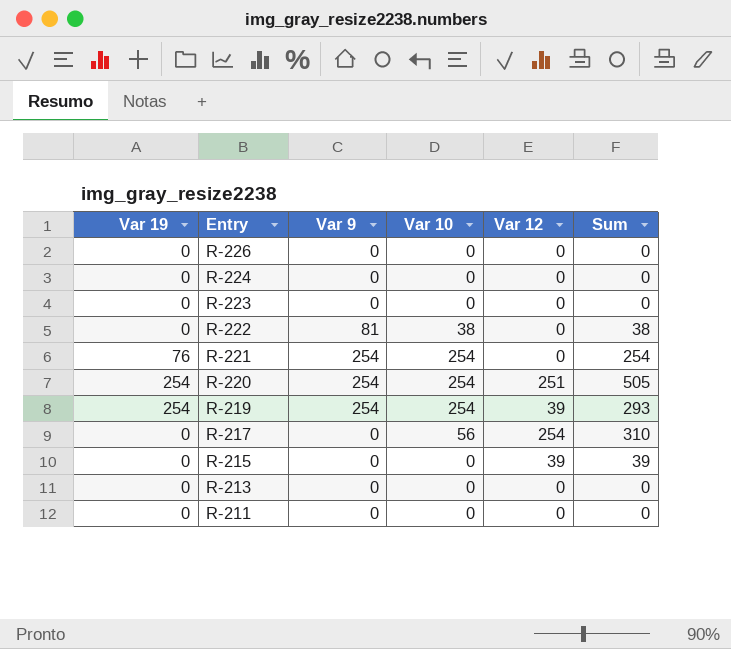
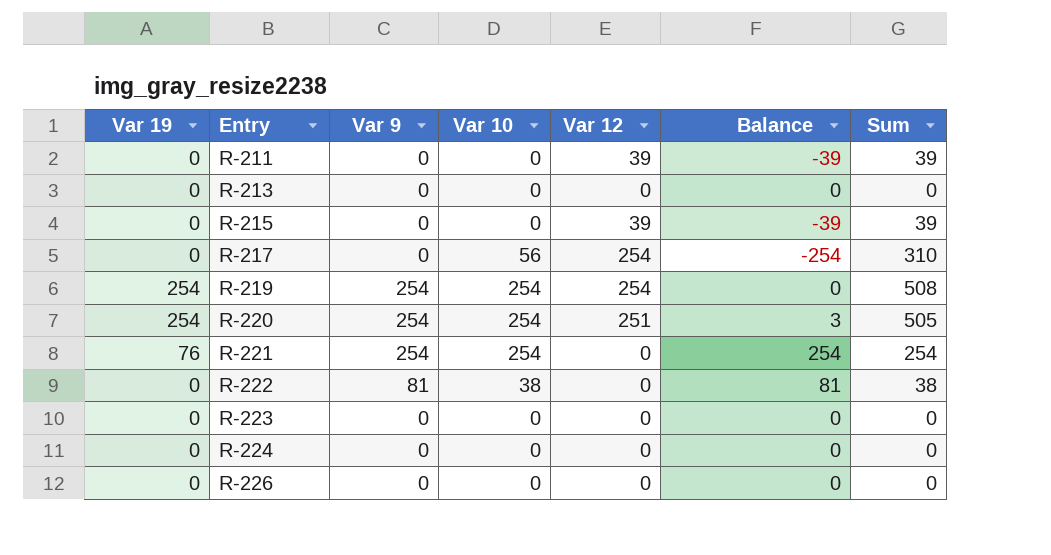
row order: Entry descending -> Entry ascending
column Balance | formula: none -> [Var 9] - [Var 12]
R-211 | Var 12: 0 -> 39
R-211 | Sum: 0 -> 39
R-219 | Var 12: 39 -> 254
R-219 | Sum: 293 -> 508

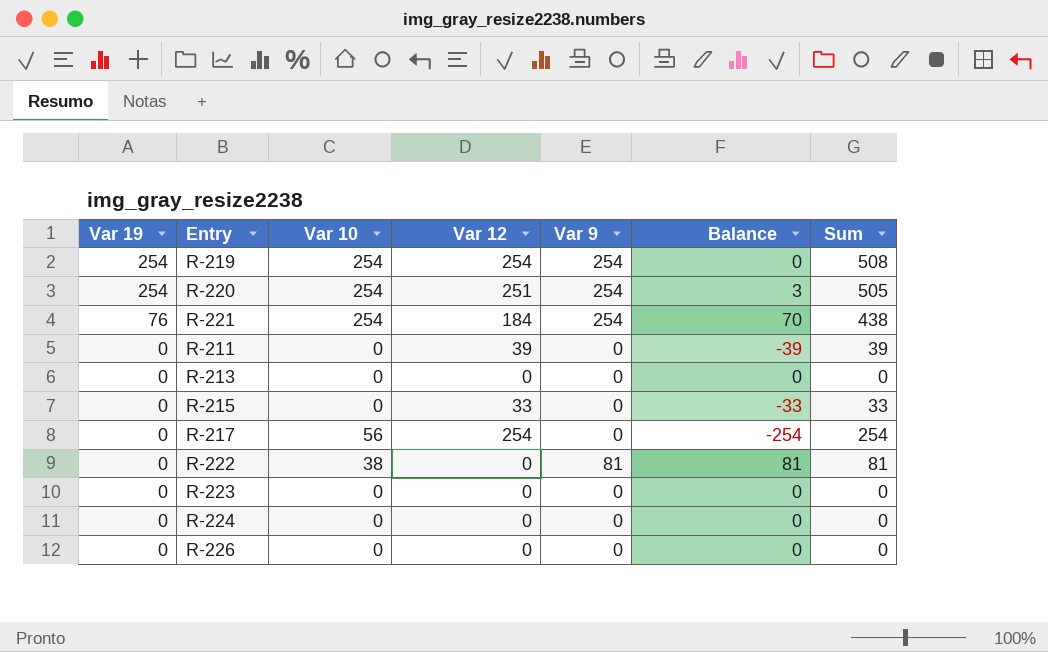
row order: Entry ascending -> Var 19 descending
column Var 9 | position: 3 -> 5
column Sum | formula: [Var 10] + [Var 12] -> [Var 12] + [Var 9]
R-221 | Var 12: 0 -> 184
R-221 | Balance: 254 -> 70
R-215 | Var 12: 39 -> 33
R-215 | Balance: -39 -> -33

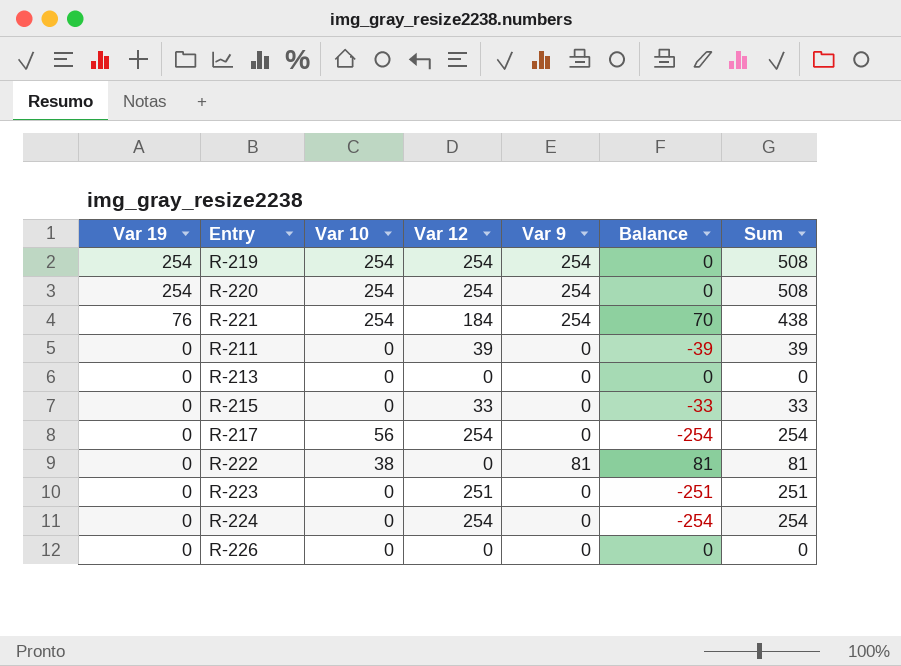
R-220 | Var 12: 251 -> 254
R-220 | Balance: 3 -> 0
R-220 | Sum: 505 -> 508
R-223 | Var 12: 0 -> 251
R-223 | Balance: 0 -> -251
R-223 | Sum: 0 -> 251
R-224 | Var 12: 0 -> 254
R-224 | Balance: 0 -> -254
R-224 | Sum: 0 -> 254

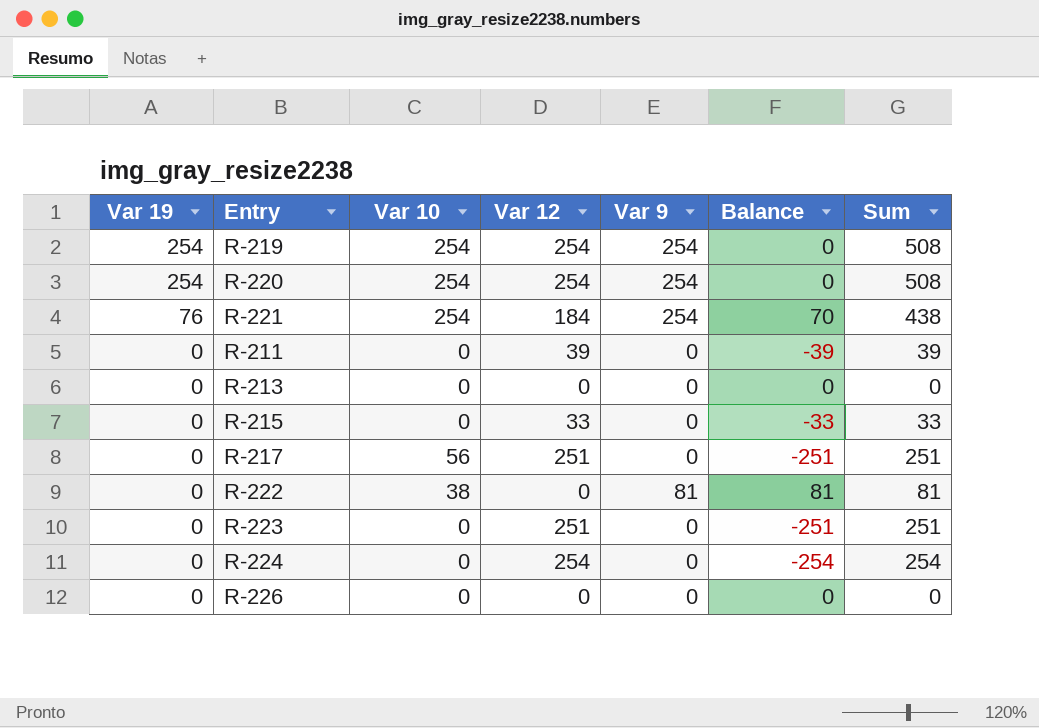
R-217 | Var 12: 254 -> 251
R-217 | Balance: -254 -> -251
R-217 | Sum: 254 -> 251

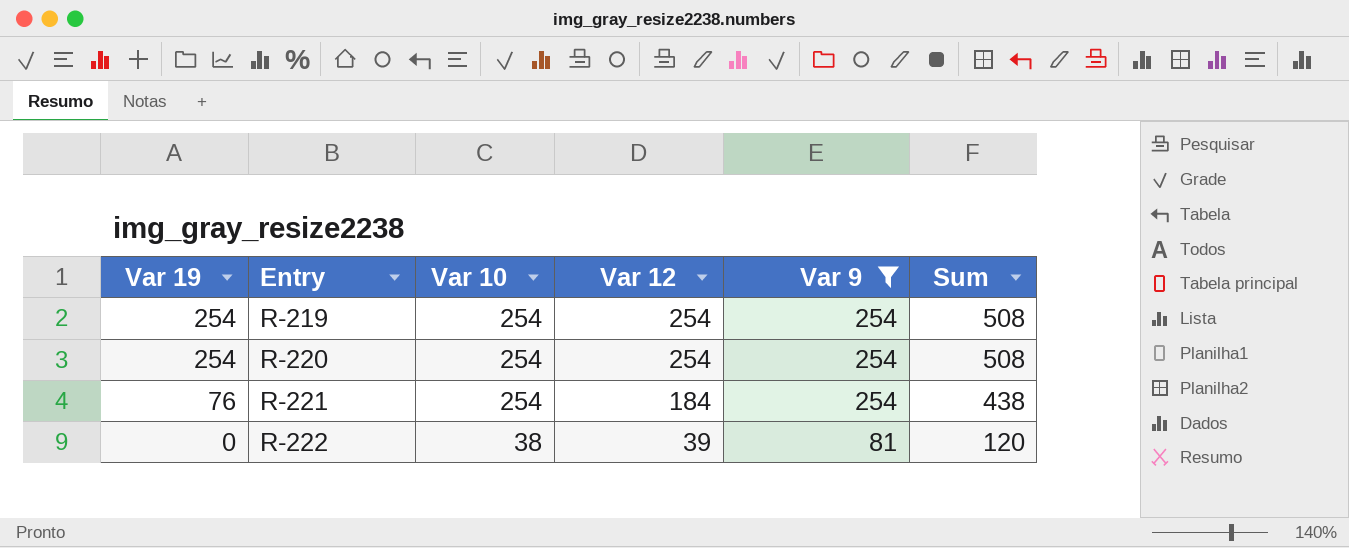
filter: none -> Var 9 != 0
column Balance | formula: [Var 9] - [Var 12] -> none
R-222 | Var 12: 0 -> 39
R-222 | Sum: 81 -> 120

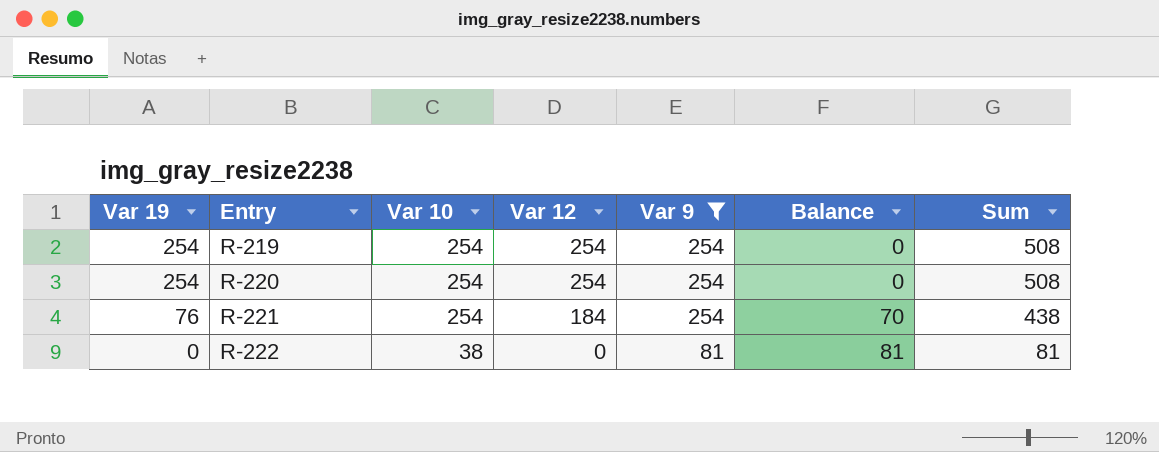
column Balance | formula: none -> [Var 9] - [Var 12]
R-222 | Var 12: 39 -> 0
R-222 | Sum: 120 -> 81

